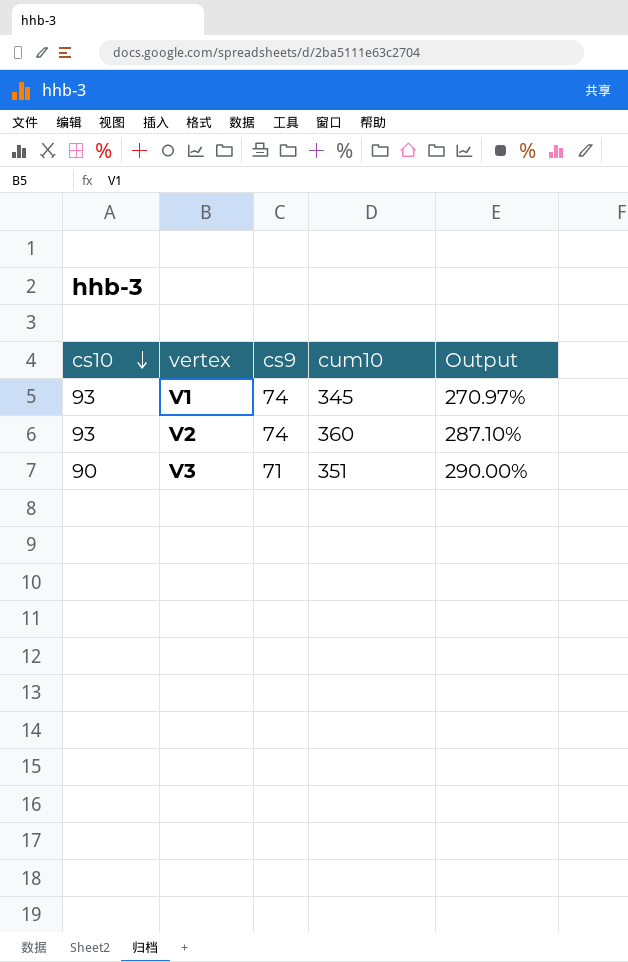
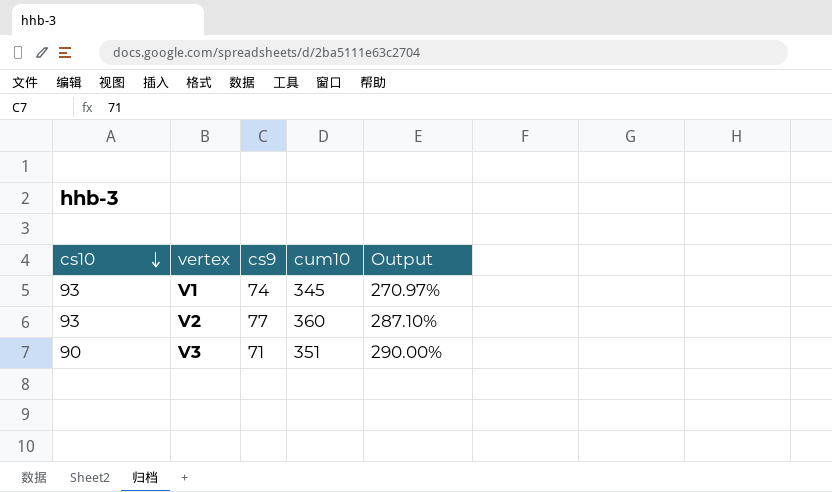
V2 | cs9: 74 -> 77

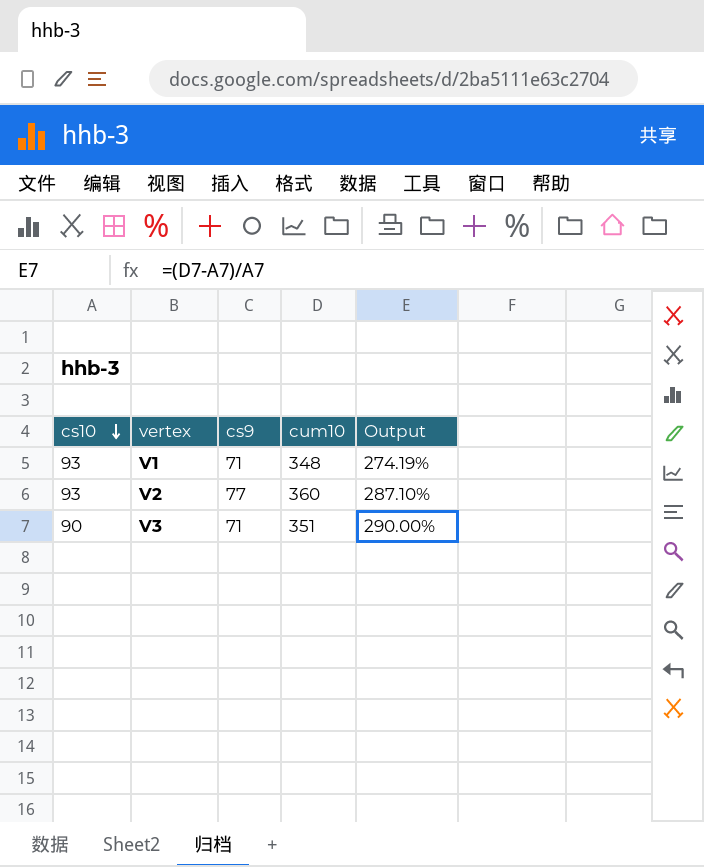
V1 | cs9: 74 -> 71
V1 | cum10: 345 -> 348
V1 | Output: 270.97% -> 274.19%

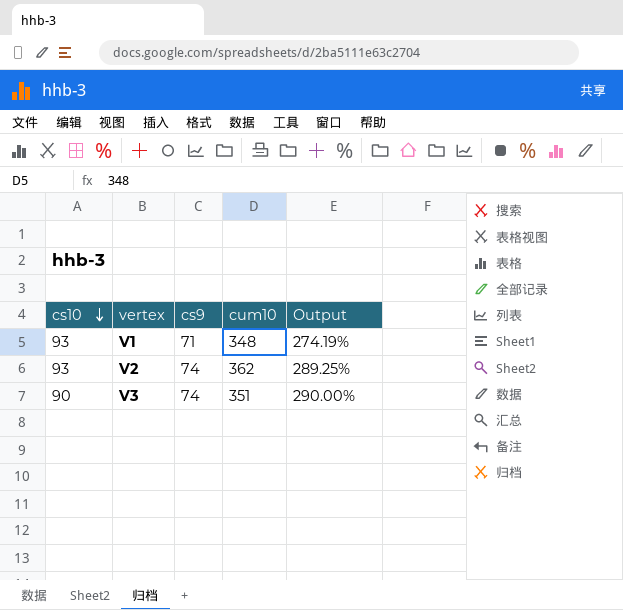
V2 | cs9: 77 -> 74
V2 | cum10: 360 -> 362
V2 | Output: 287.10% -> 289.25%
V3 | cs9: 71 -> 74

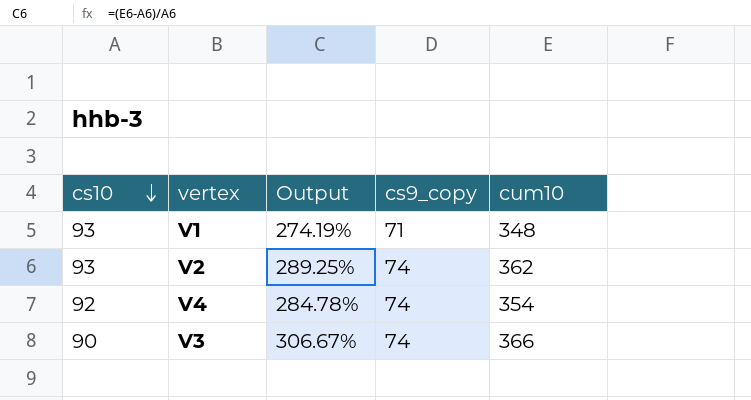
column Output | position: 5 -> 3
column name: cs9 -> cs9_copy
row V4: none -> 92 | 284.78% | 74 | 354
V3 | Output: 290.00% -> 306.67%
V3 | cum10: 351 -> 366

